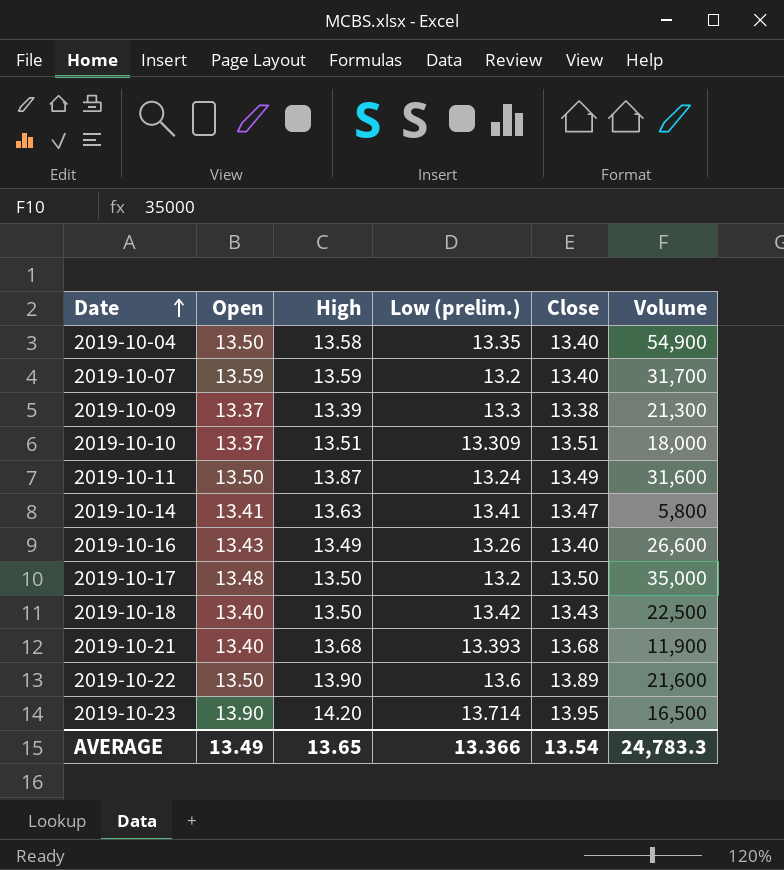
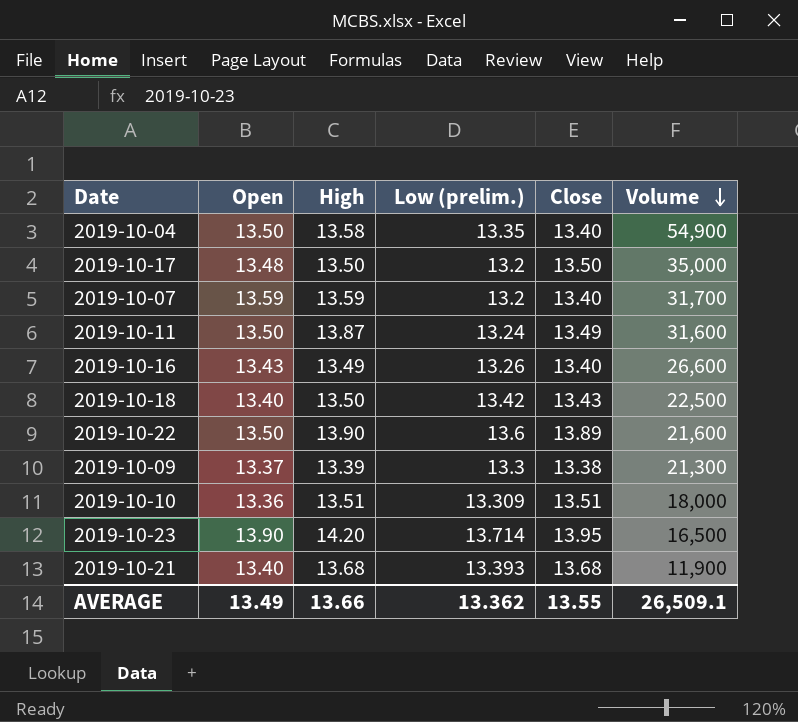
row order: Date ascending -> Volume descending
row 2019-10-14: 13.41 | 13.63 | 13.41 | 13.47 | 5,800 -> none
2019-10-10 | Open: 13.37 -> 13.36
AVERAGE | High: 13.65 -> 13.66
AVERAGE | Low (prelim.): 13.366 -> 13.362
AVERAGE | Close: 13.54 -> 13.55
AVERAGE | Volume: 24,783.3 -> 26,509.1

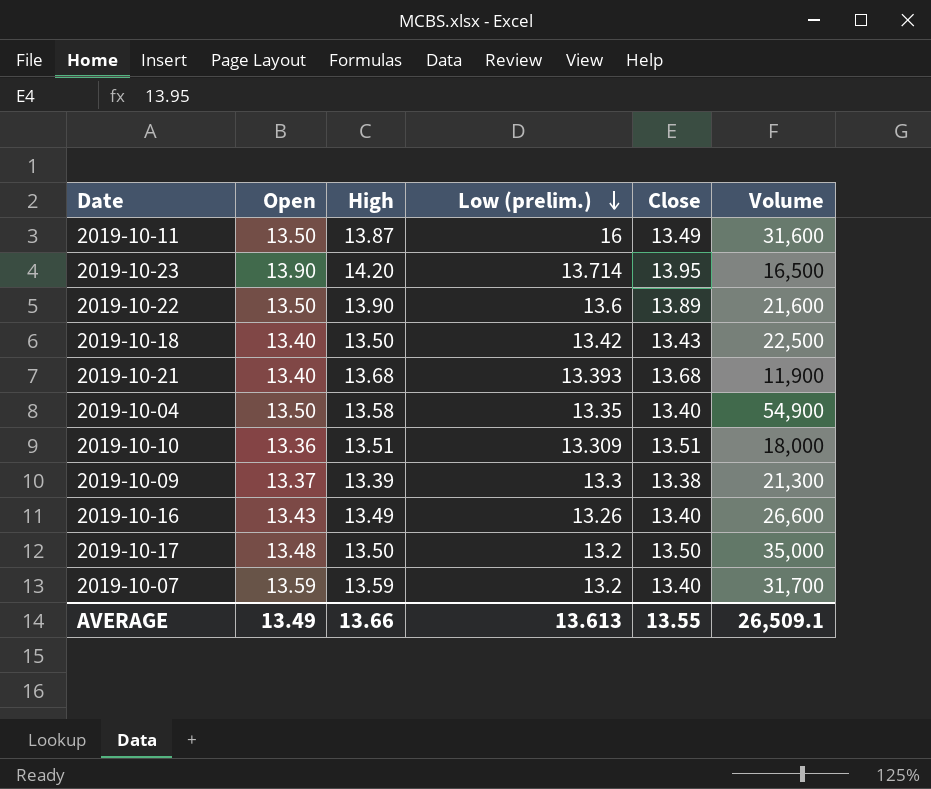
row order: Volume descending -> Low (prelim.) descending
2019-10-11 | Low (prelim.): 13.24 -> 16
AVERAGE | Low (prelim.): 13.362 -> 13.613

